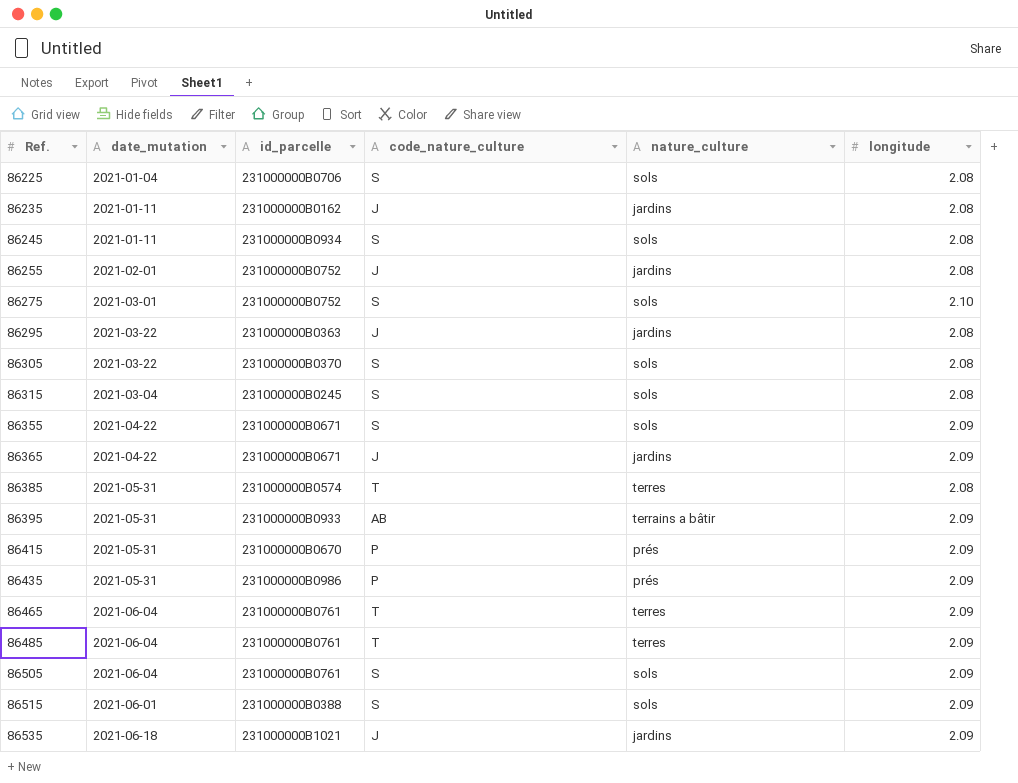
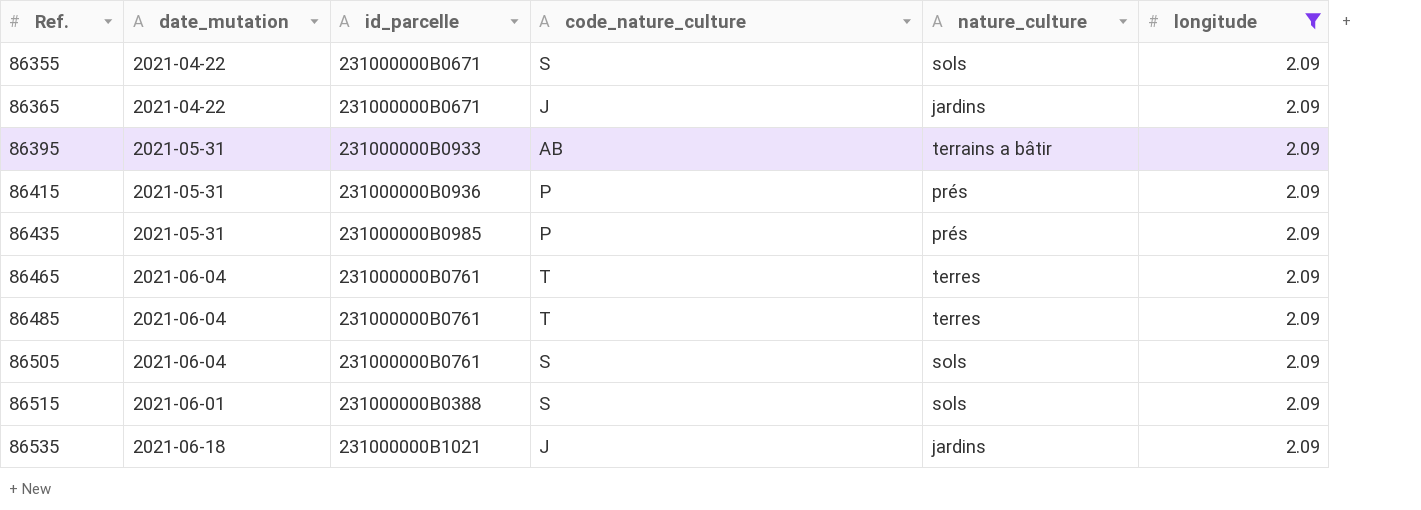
filter: none -> longitude = 2.09
86415 | id_parcelle: 231000000B0670 -> 231000000B0936
86435 | id_parcelle: 231000000B0986 -> 231000000B0985

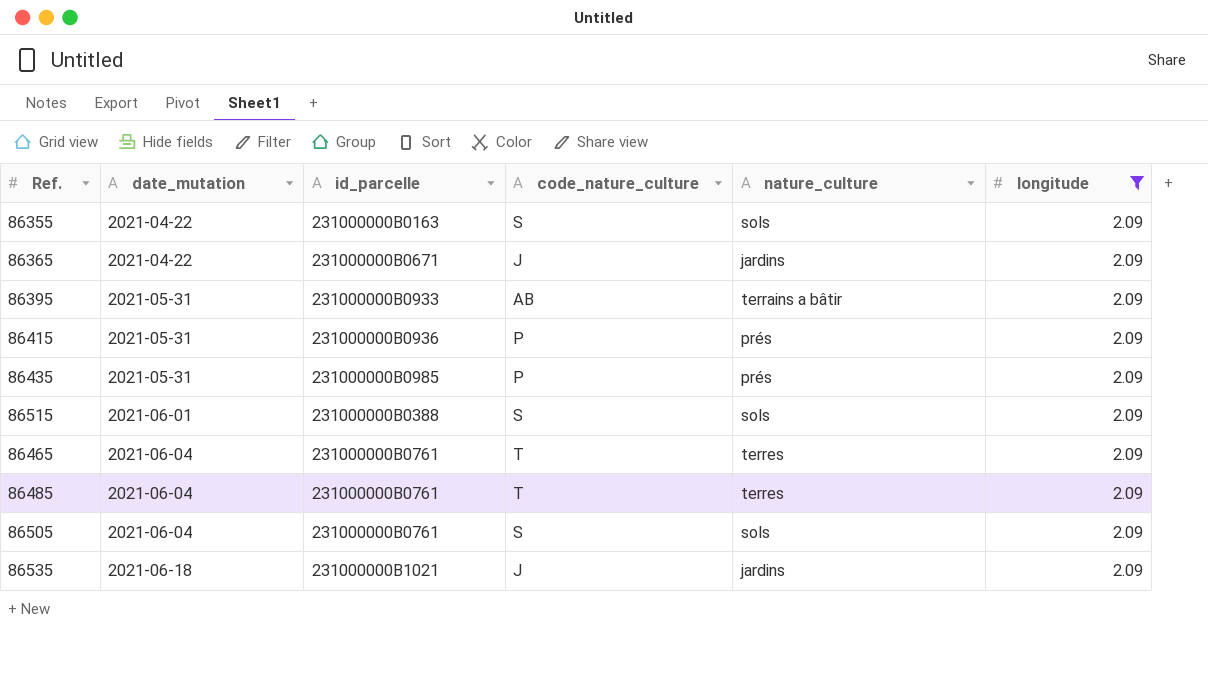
row order: Ref. ascending -> date_mutation ascending
86355 | id_parcelle: 231000000B0671 -> 231000000B0163

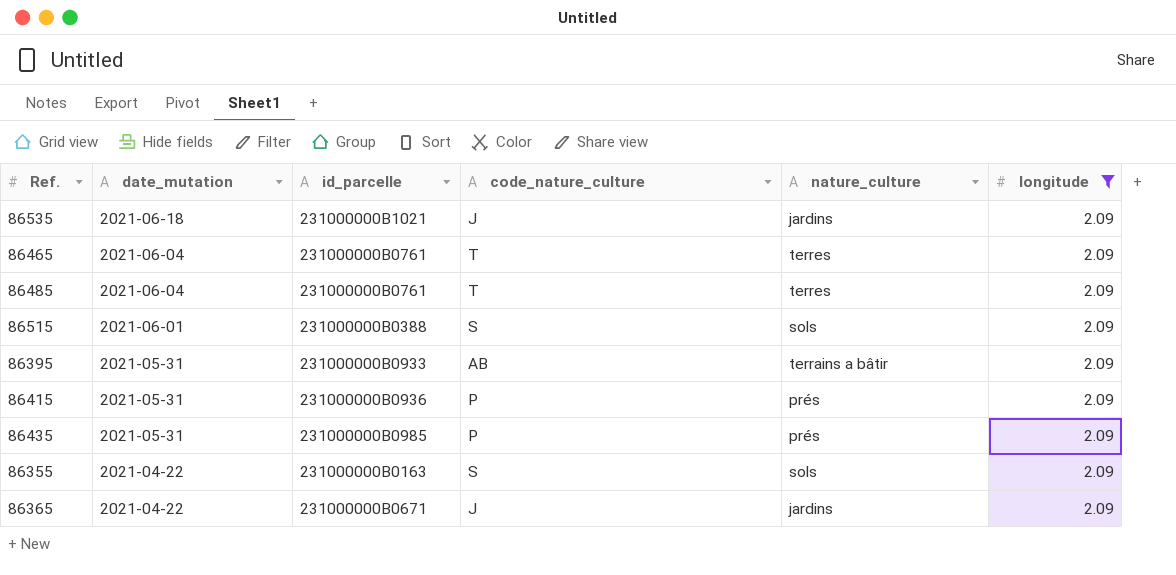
row order: date_mutation ascending -> date_mutation descending
row 86505: 2021-06-04 | 231000000B0761 | S | sols | 2.09 -> none

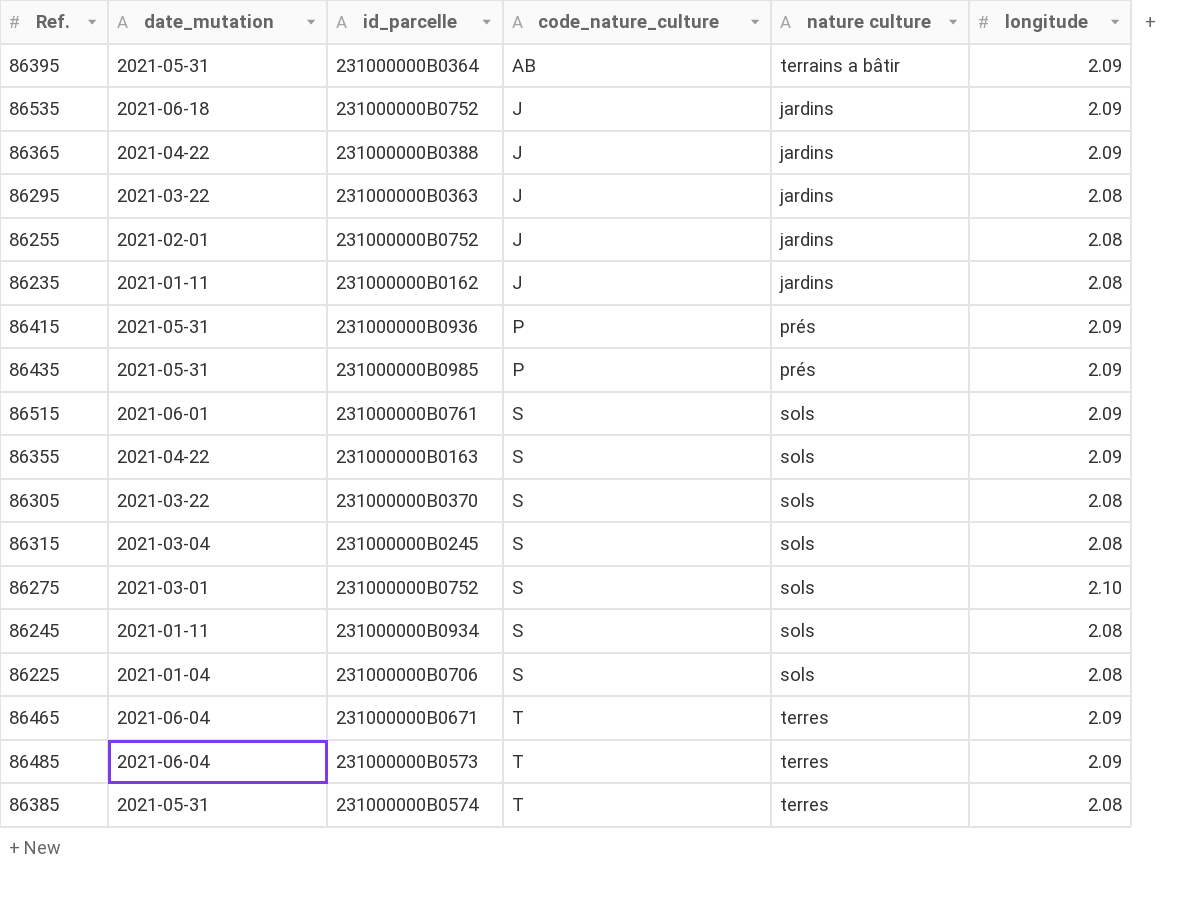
filter: longitude = 2.09 -> none
row order: date_mutation descending -> code_nature_culture ascending
column name: nature_culture -> nature culture
86395 | id_parcelle: 231000000B0933 -> 231000000B0364
86535 | id_parcelle: 231000000B1021 -> 231000000B0752
86365 | id_parcelle: 231000000B0671 -> 231000000B0388
86515 | id_parcelle: 231000000B0388 -> 231000000B0761
86465 | id_parcelle: 231000000B0761 -> 231000000B0671
86485 | id_parcelle: 231000000B0761 -> 231000000B0573

